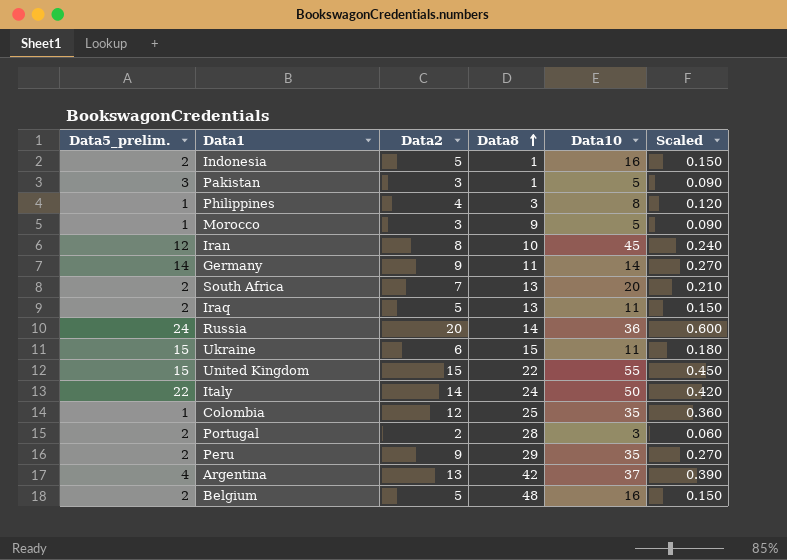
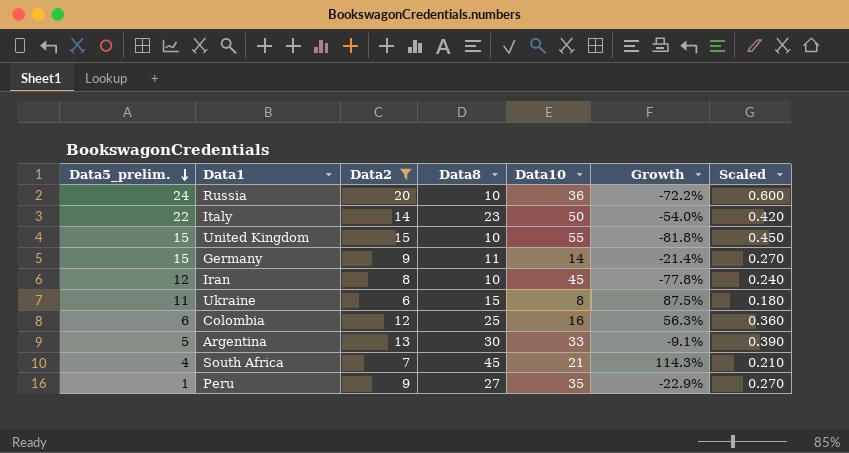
filter: none -> Data2 >= 6
row order: Data8 ascending -> Data5_prelim. descending
column Growth | formula: none -> ([Data8] - [Data10]) / [Data10]
Russia | Data8: 14 -> 10
Italy | Data8: 24 -> 23
United Kingdom | Data8: 22 -> 10
Germany | Data5_prelim.: 14 -> 15
Ukraine | Data5_prelim.: 15 -> 11
Ukraine | Data10: 11 -> 8
Colombia | Data5_prelim.: 1 -> 6
Colombia | Data10: 35 -> 16
Argentina | Data5_prelim.: 4 -> 5
Argentina | Data8: 42 -> 30
Argentina | Data10: 37 -> 33
South Africa | Data5_prelim.: 2 -> 4
South Africa | Data8: 13 -> 45
South Africa | Data10: 20 -> 21
Peru | Data5_prelim.: 2 -> 1
Peru | Data8: 29 -> 27

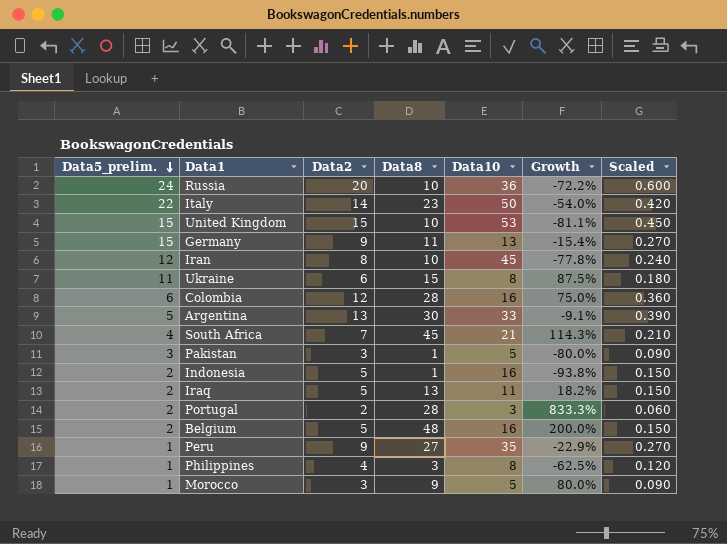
filter: Data2 >= 6 -> none
United Kingdom | Data10: 55 -> 53
United Kingdom | Growth: -81.8% -> -81.1%
Germany | Data10: 14 -> 13
Germany | Growth: -21.4% -> -15.4%
Colombia | Data8: 25 -> 28
Colombia | Growth: 56.3% -> 75.0%

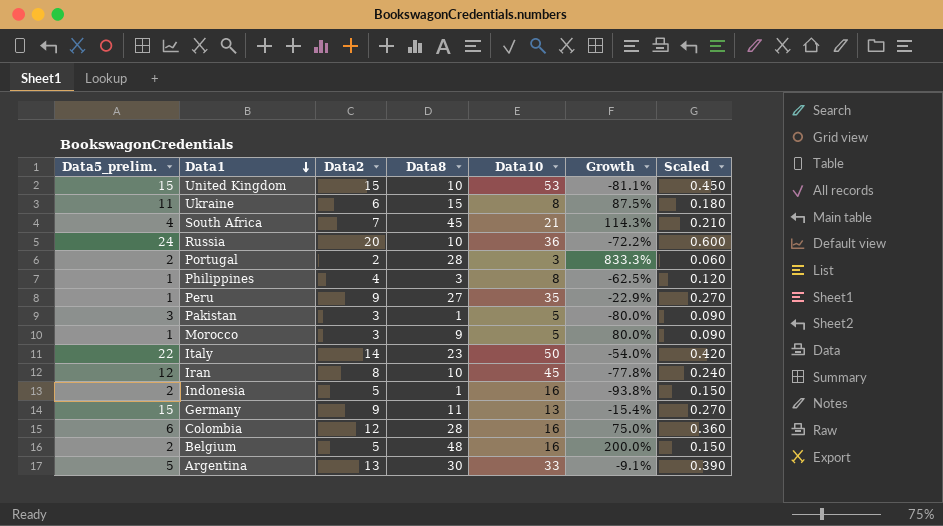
row order: Data5_prelim. descending -> Data1 descending
row Iraq: 2 | 5 | 13 | 11 | 18.2% | 0.150 -> none

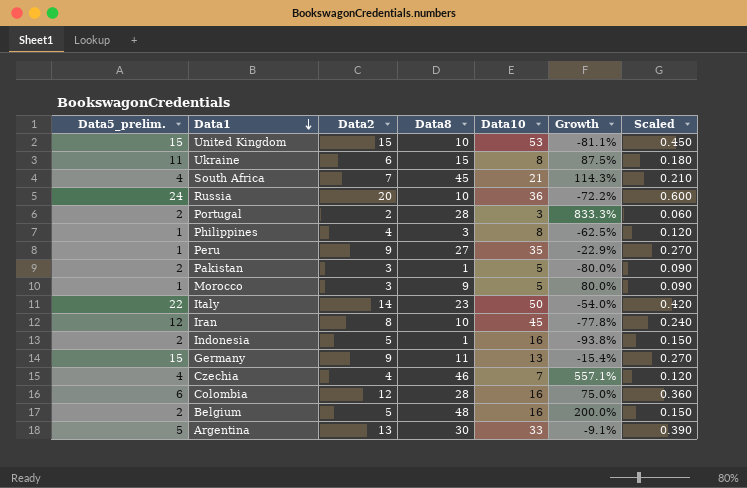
Pakistan | Data5_prelim.: 3 -> 2
row Czechia: none -> 4 | 4 | 46 | 7 | 557.1% | 0.120

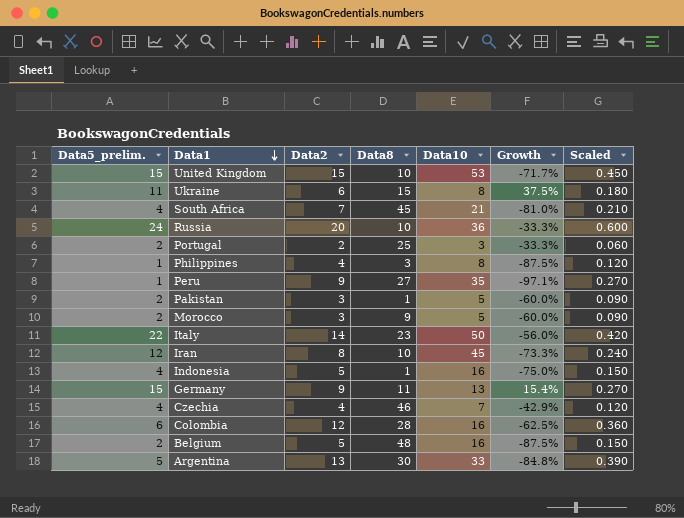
column Growth | formula: ([Data8] - [Data10]) / [Data10] -> ([Data5_prelim.] - [Data10]) / [Data10]
Portugal | Data8: 28 -> 25
Morocco | Data5_prelim.: 1 -> 2
Indonesia | Data5_prelim.: 2 -> 4

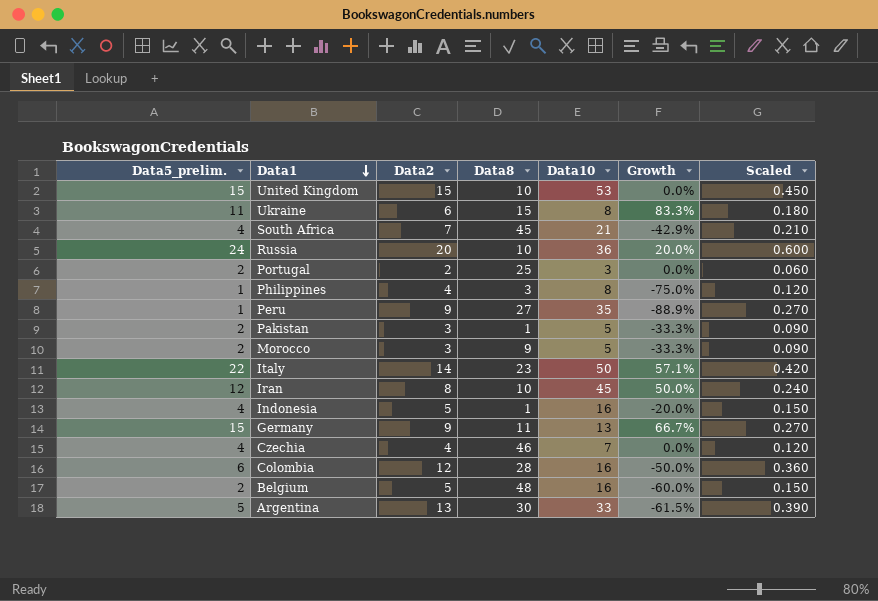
column Growth | formula: ([Data5_prelim.] - [Data10]) / [Data10] -> ([Data5_prelim.] - [Data2]) / [Data2]

